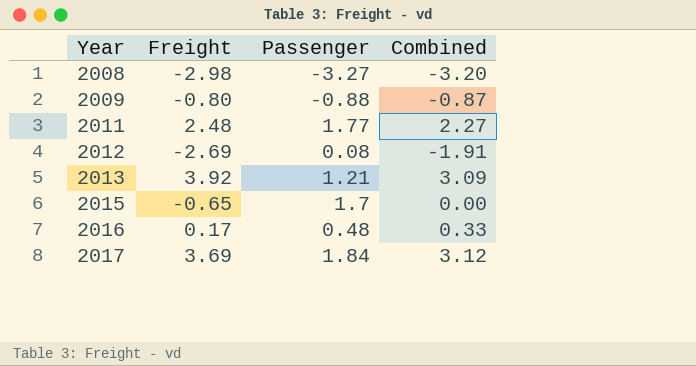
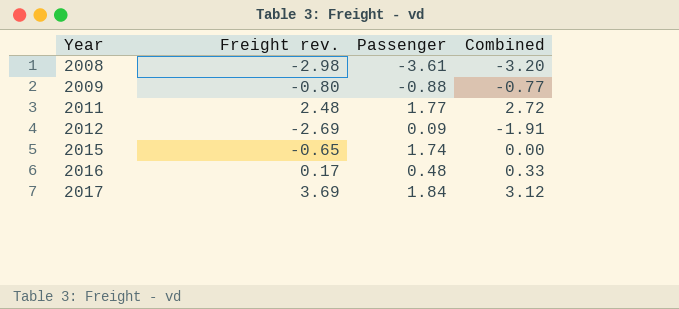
column name: Freight -> Freight rev.
row 2013: 3.92 | 1.21 | 3.09 -> none
2008 | Passenger: -3.27 -> -3.61
2009 | Combined: -0.87 -> -0.77
2011 | Combined: 2.27 -> 2.72
2012 | Passenger: 0.08 -> 0.09
2015 | Passenger: 1.7 -> 1.74

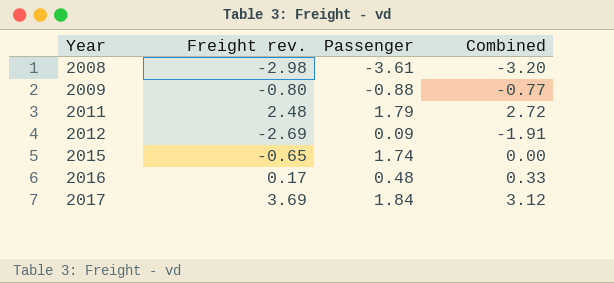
2011 | Passenger: 1.77 -> 1.79

